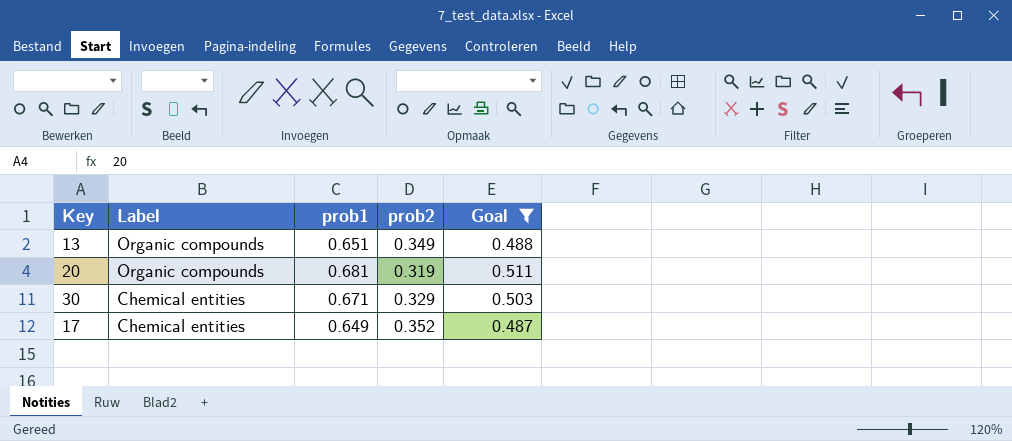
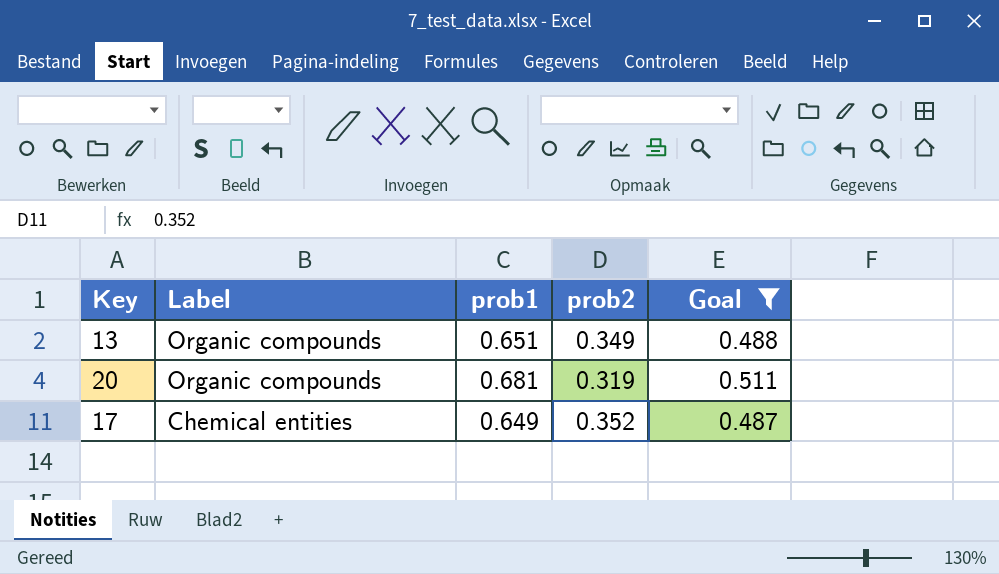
row 30: Chemical entities | 0.671 | 0.329 | 0.503 -> none

